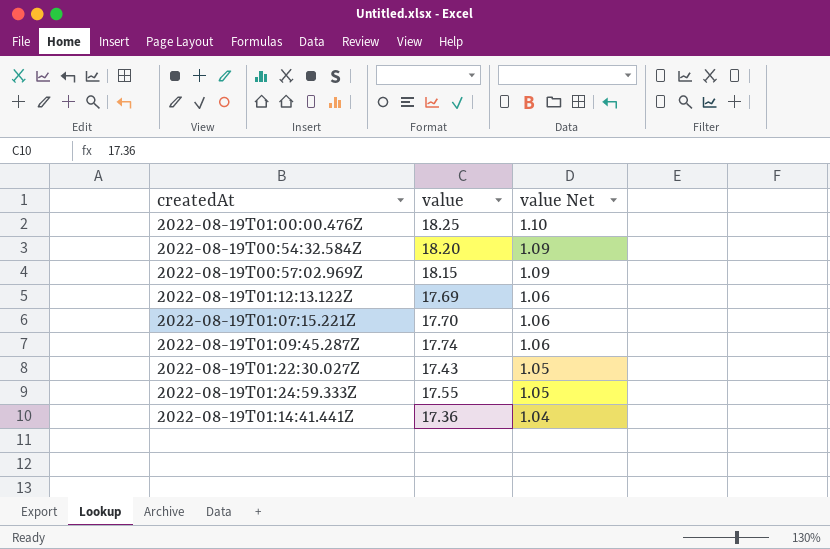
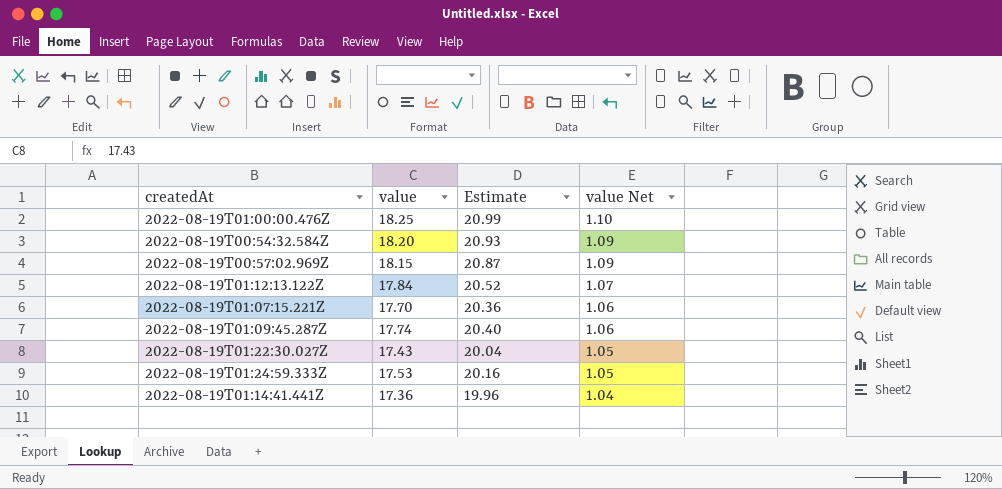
column Estimate | formula: none -> [value] * 1.15
2022-08-19T01:12:13.122Z | value: 17.69 -> 17.84
2022-08-19T01:12:13.122Z | value Net: 1.06 -> 1.07
2022-08-19T01:24:59.333Z | value: 17.55 -> 17.53

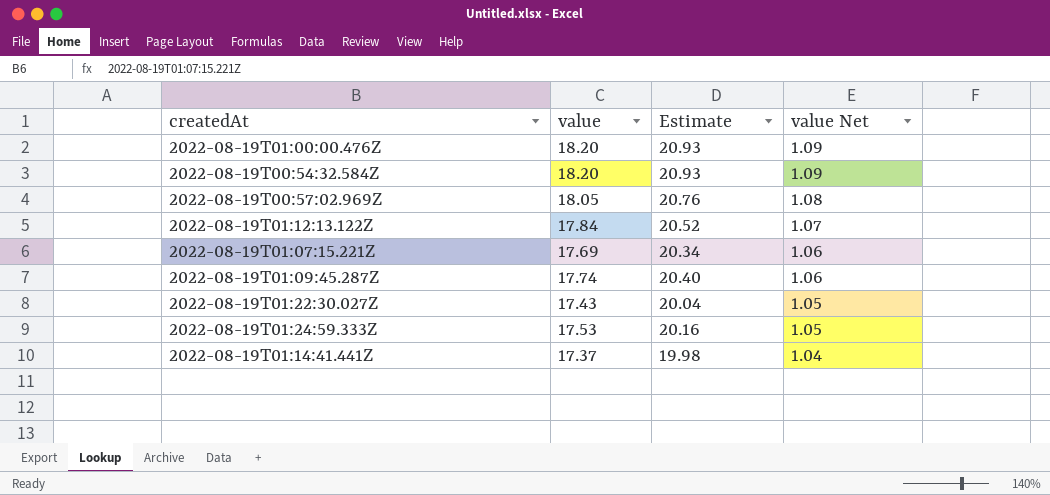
2022-08-19T01:00:00.476Z | value: 18.25 -> 18.20
2022-08-19T01:00:00.476Z | Estimate: 20.99 -> 20.93
2022-08-19T01:00:00.476Z | value Net: 1.10 -> 1.09
2022-08-19T00:57:02.969Z | value: 18.15 -> 18.05
2022-08-19T00:57:02.969Z | Estimate: 20.87 -> 20.76
2022-08-19T00:57:02.969Z | value Net: 1.09 -> 1.08
2022-08-19T01:07:15.221Z | value: 17.70 -> 17.69
2022-08-19T01:07:15.221Z | Estimate: 20.36 -> 20.34
2022-08-19T01:14:41.441Z | value: 17.36 -> 17.37
2022-08-19T01:14:41.441Z | Estimate: 19.96 -> 19.98

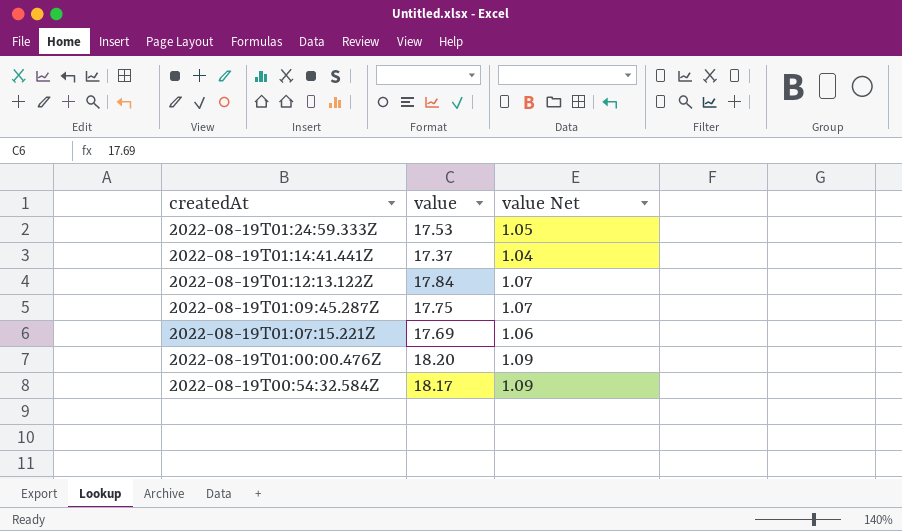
row order: value Net descending -> createdAt descending
column Estimate | formula: [value] * 1.15 -> none
row 2022-08-19T00:57:02.969Z: 18.05 | 20.76 | 1.08 -> none
row 2022-08-19T01:22:30.027Z: 17.43 | 20.04 | 1.05 -> none
2022-08-19T01:09:45.287Z | value: 17.74 -> 17.75
2022-08-19T01:09:45.287Z | value Net: 1.06 -> 1.07
2022-08-19T00:54:32.584Z | value: 18.20 -> 18.17

